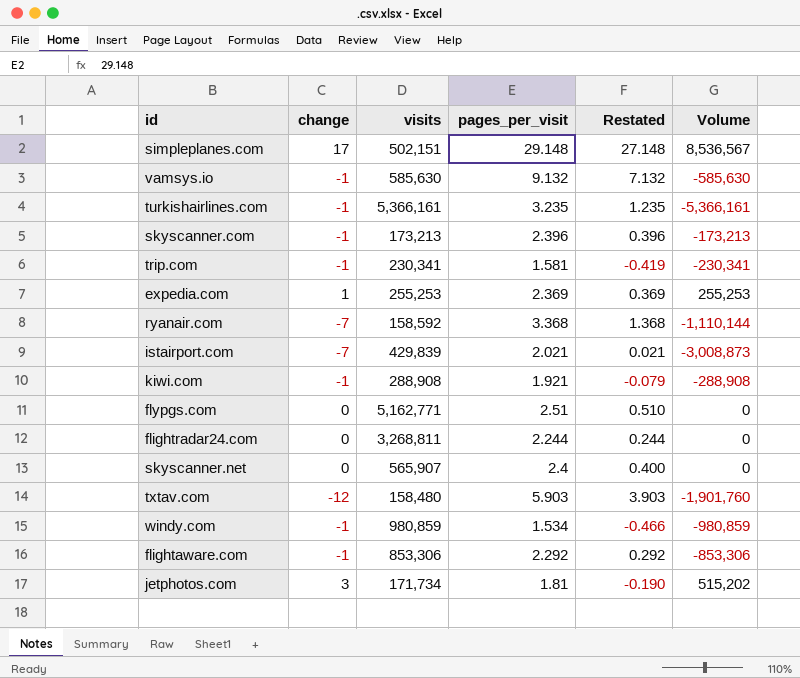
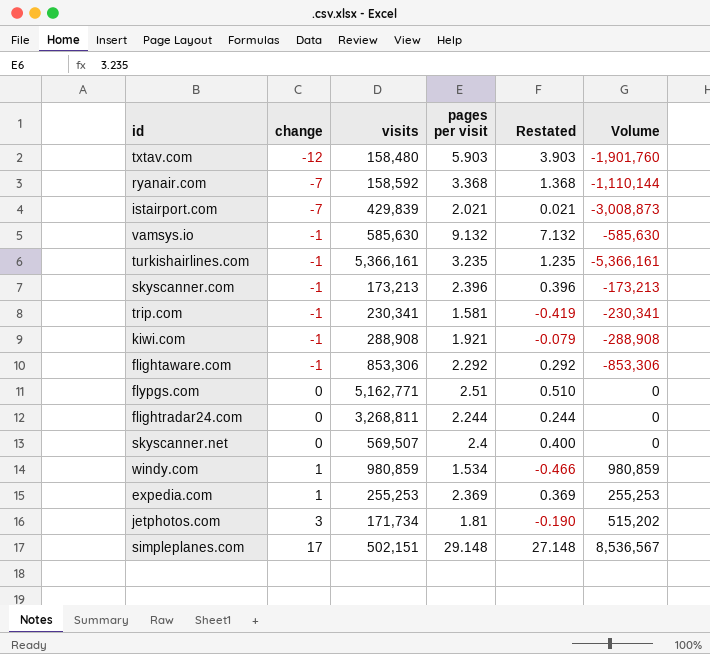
row order: none -> change ascending
column name: pages_per_visit -> pages per visit
skyscanner.net | visits: 565,907 -> 569,507
windy.com | change: -1 -> 1
windy.com | Volume: -980,859 -> 980,859

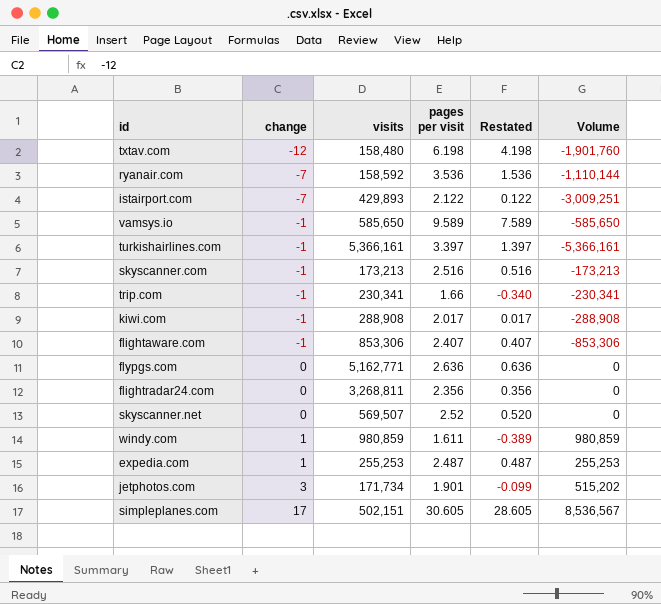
txtav.com | pages per visit: 5.903 -> 6.198
txtav.com | Restated: 3.903 -> 4.198
ryanair.com | pages per visit: 3.368 -> 3.536
ryanair.com | Restated: 1.368 -> 1.536
istairport.com | visits: 429,839 -> 429,893
istairport.com | pages per visit: 2.021 -> 2.122
istairport.com | Restated: 0.021 -> 0.122
istairport.com | Volume: -3,008,873 -> -3,009,251
vamsys.io | visits: 585,630 -> 585,650
vamsys.io | pages per visit: 9.132 -> 9.589
vamsys.io | Restated: 7.132 -> 7.589
vamsys.io | Volume: -585,630 -> -585,650
turkishairlines.com | pages per visit: 3.235 -> 3.397
turkishairlines.com | Restated: 1.235 -> 1.397
skyscanner.com | pages per visit: 2.396 -> 2.516
skyscanner.com | Restated: 0.396 -> 0.516
trip.com | pages per visit: 1.581 -> 1.66
trip.com | Restated: -0.419 -> -0.340
kiwi.com | pages per visit: 1.921 -> 2.017
kiwi.com | Restated: -0.079 -> 0.017
flightaware.com | pages per visit: 2.292 -> 2.407
flightaware.com | Restated: 0.292 -> 0.407
flypgs.com | pages per visit: 2.51 -> 2.636
flypgs.com | Restated: 0.510 -> 0.636
flightradar24.com | pages per visit: 2.244 -> 2.356
flightradar24.com | Restated: 0.244 -> 0.356
skyscanner.net | pages per visit: 2.4 -> 2.52
skyscanner.net | Restated: 0.400 -> 0.520
windy.com | pages per visit: 1.534 -> 1.611
windy.com | Restated: -0.466 -> -0.389
expedia.com | pages per visit: 2.369 -> 2.487
expedia.com | Restated: 0.369 -> 0.487
jetphotos.com | pages per visit: 1.81 -> 1.901
jetphotos.com | Restated: -0.190 -> -0.099
simpleplanes.com | pages per visit: 29.148 -> 30.605
simpleplanes.com | Restated: 27.148 -> 28.605

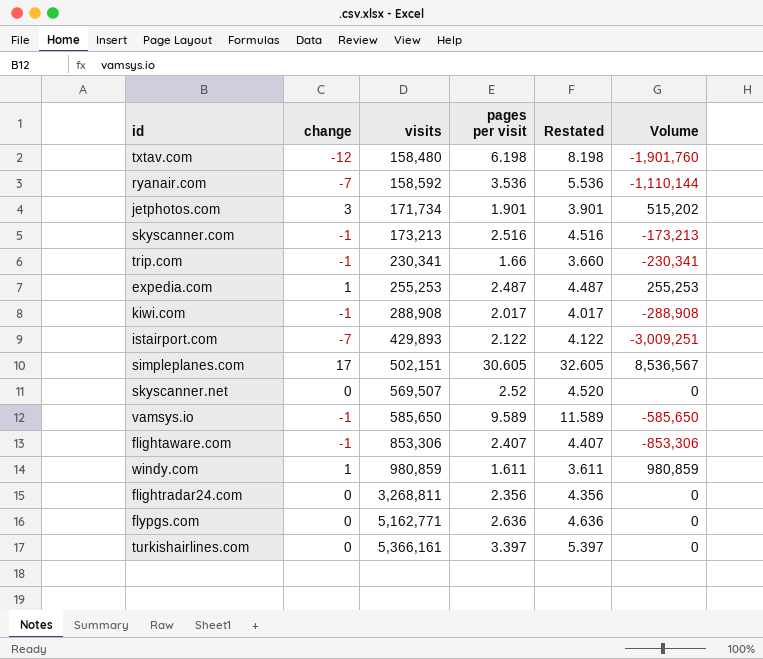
row order: change ascending -> visits ascending
column Restated | formula: [pages per visit] - 2 -> [pages per visit] + 2
turkishairlines.com | change: -1 -> 0
turkishairlines.com | Volume: -5,366,161 -> 0

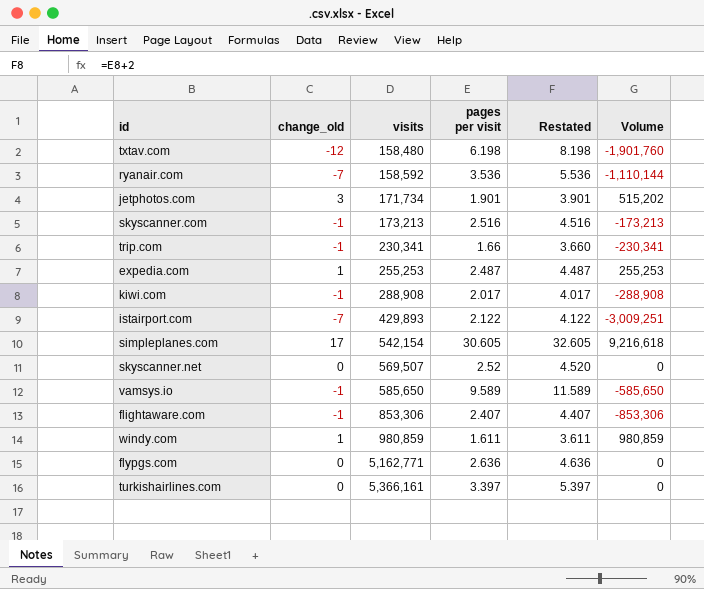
column name: change -> change_old
row flightradar24.com: 0 | 3,268,811 | 2.356 | 4.356 | 0 -> none
simpleplanes.com | visits: 502,151 -> 542,154
simpleplanes.com | Volume: 8,536,567 -> 9,216,618

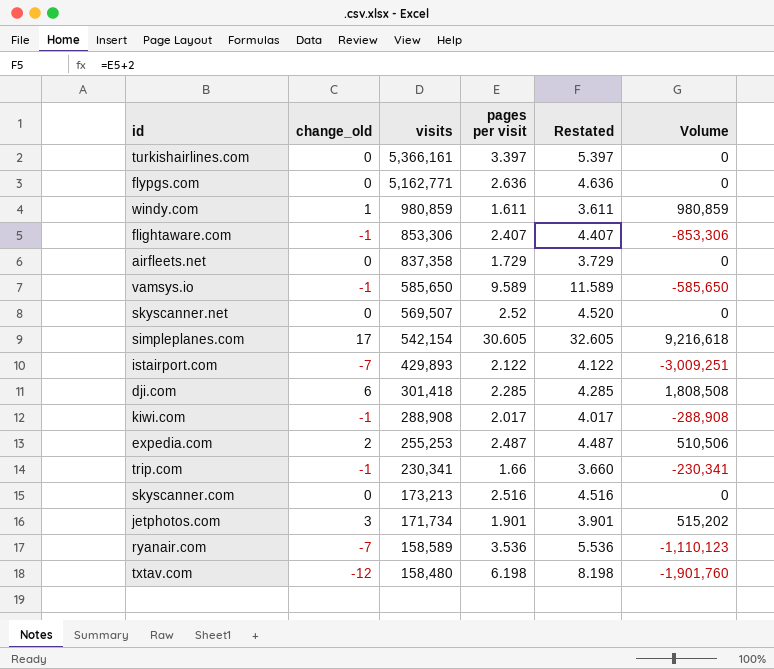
row order: visits ascending -> visits descending
row airfleets.net: none -> 0 | 837,358 | 1.729 | 3.729 | 0
row dji.com: none -> 6 | 301,418 | 2.285 | 4.285 | 1,808,508
expedia.com | change_old: 1 -> 2
expedia.com | Volume: 255,253 -> 510,506
skyscanner.com | change_old: -1 -> 0
skyscanner.com | Volume: -173,213 -> 0
ryanair.com | visits: 158,592 -> 158,589
ryanair.com | Volume: -1,110,144 -> -1,110,123

